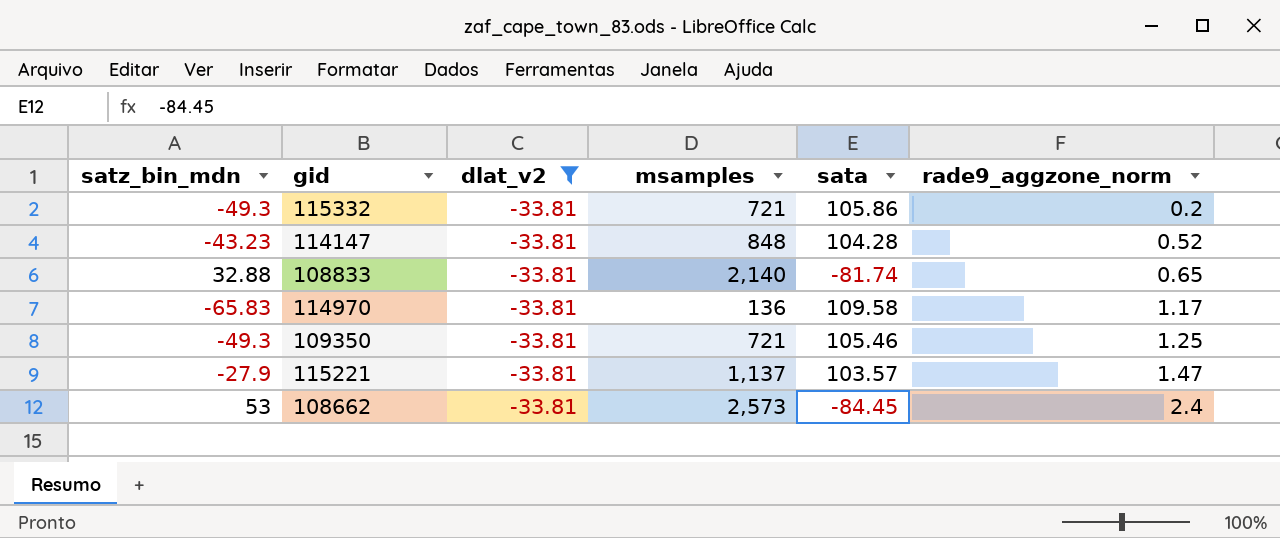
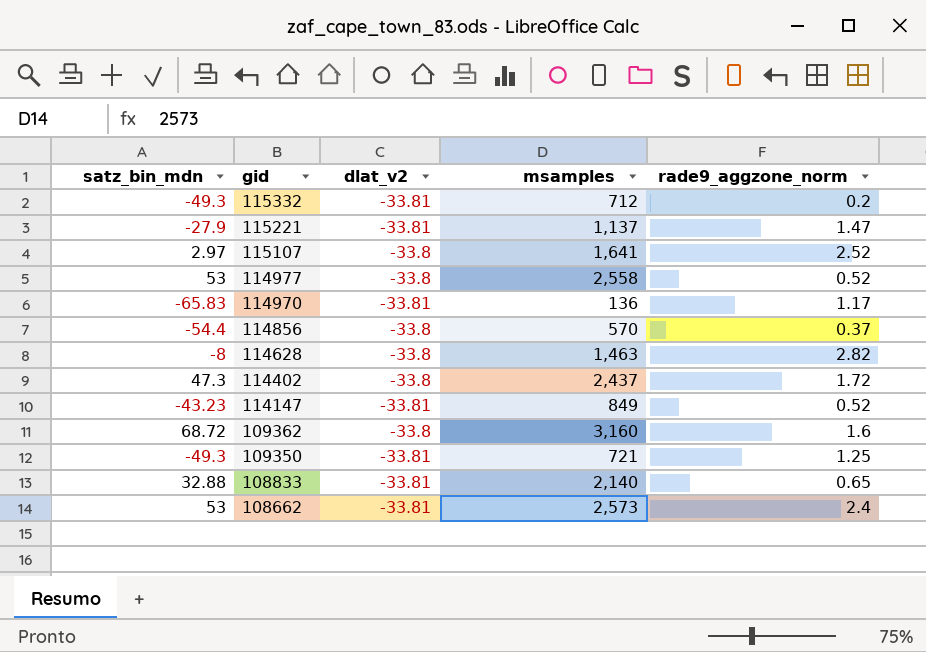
filter: dlat_v2 = -33.81 -> none
row order: rade9_aggzone_norm ascending -> gid descending
column sata | position: 5 -> none
115332 | msamples: 721 -> 712
114147 | msamples: 848 -> 849

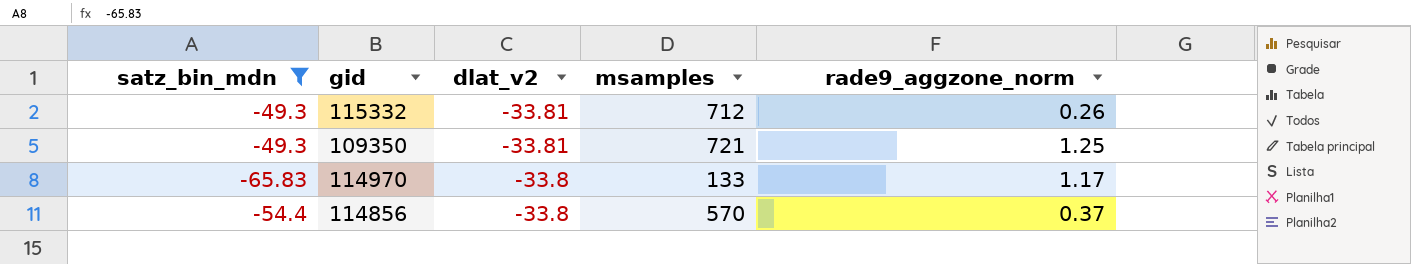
filter: none -> satz_bin_mdn <= -49.3
row order: gid descending -> dlat_v2 ascending
115332 | rade9_aggzone_norm: 0.2 -> 0.26
114970 | dlat_v2: -33.81 -> -33.8
114970 | msamples: 136 -> 133

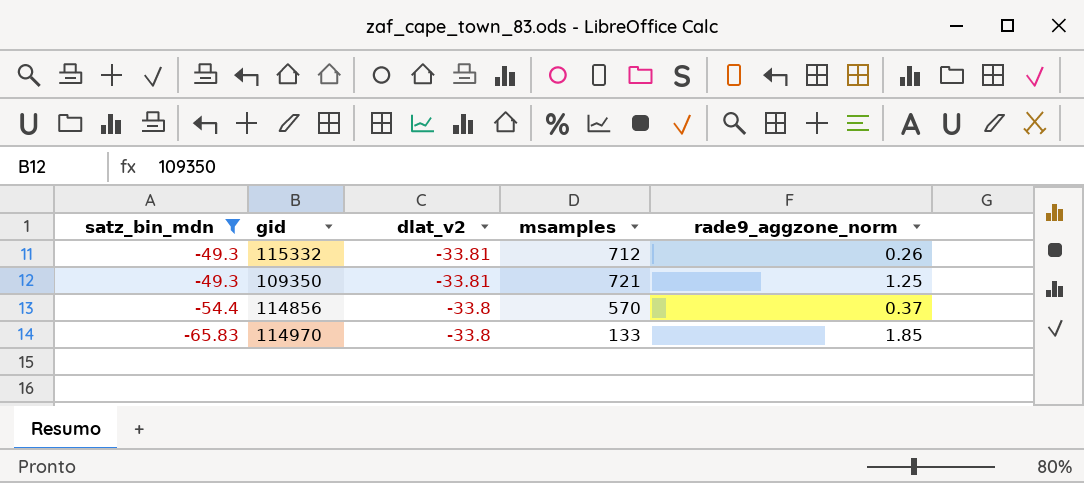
row order: dlat_v2 ascending -> satz_bin_mdn descending
114970 | rade9_aggzone_norm: 1.17 -> 1.85

